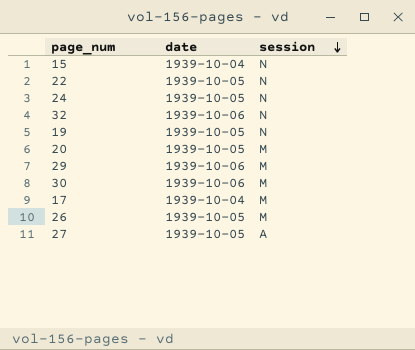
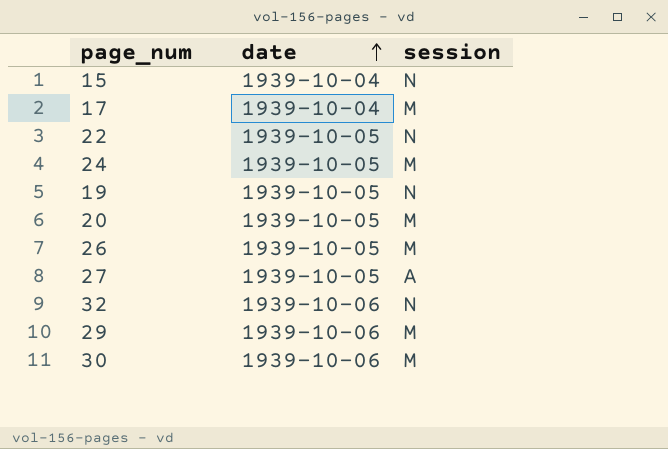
row order: session descending -> date ascending
24 | session: N -> M

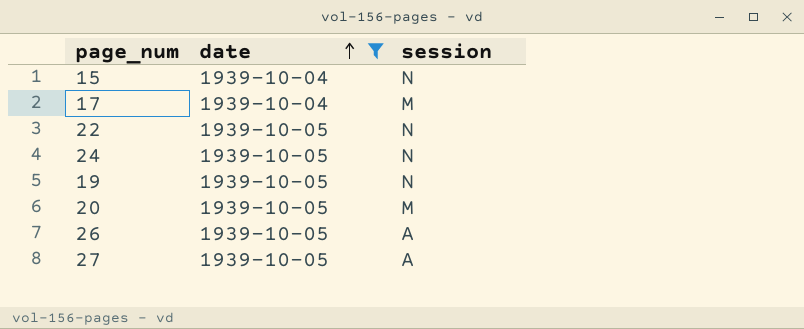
filter: none -> date != 1939-10-06
24 | session: M -> N
26 | session: M -> A

